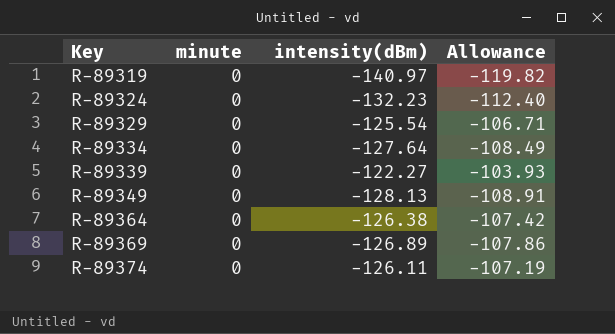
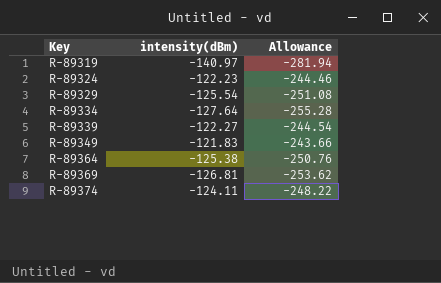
column minute | position: 2 -> none
column Allowance | formula: [intensity(dBm)] * 0.85 -> [intensity(dBm)] * 2
R-89324 | intensity(dBm): -132.23 -> -122.23
R-89349 | intensity(dBm): -128.13 -> -121.83
R-89364 | intensity(dBm): -126.38 -> -125.38
R-89369 | intensity(dBm): -126.89 -> -126.81
R-89374 | intensity(dBm): -126.11 -> -124.11

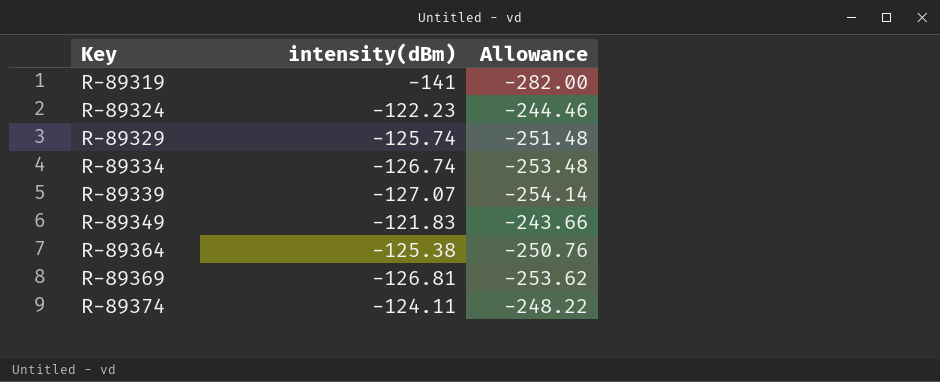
R-89319 | intensity(dBm): -140.97 -> -141
R-89319 | Allowance: -281.94 -> -282.00
R-89329 | intensity(dBm): -125.54 -> -125.74
R-89329 | Allowance: -251.08 -> -251.48
R-89334 | intensity(dBm): -127.64 -> -126.74
R-89334 | Allowance: -255.28 -> -253.48
R-89339 | intensity(dBm): -122.27 -> -127.07
R-89339 | Allowance: -244.54 -> -254.14

